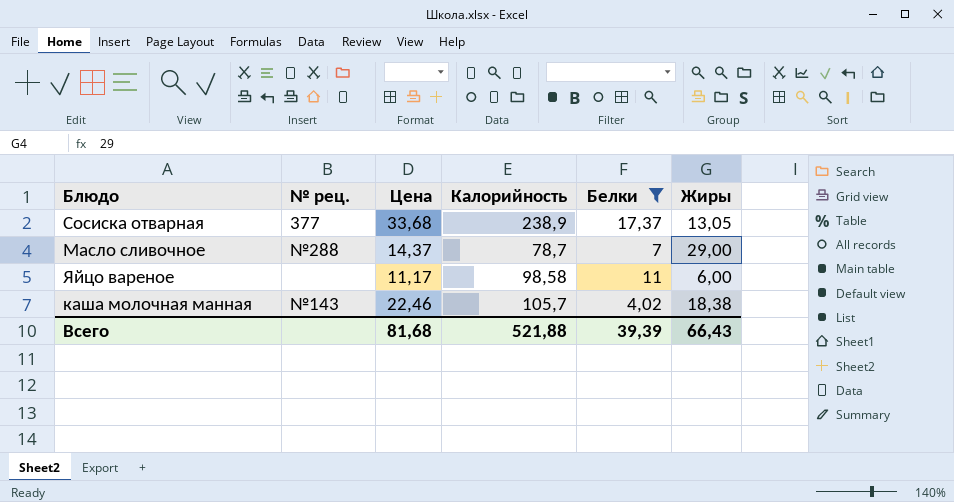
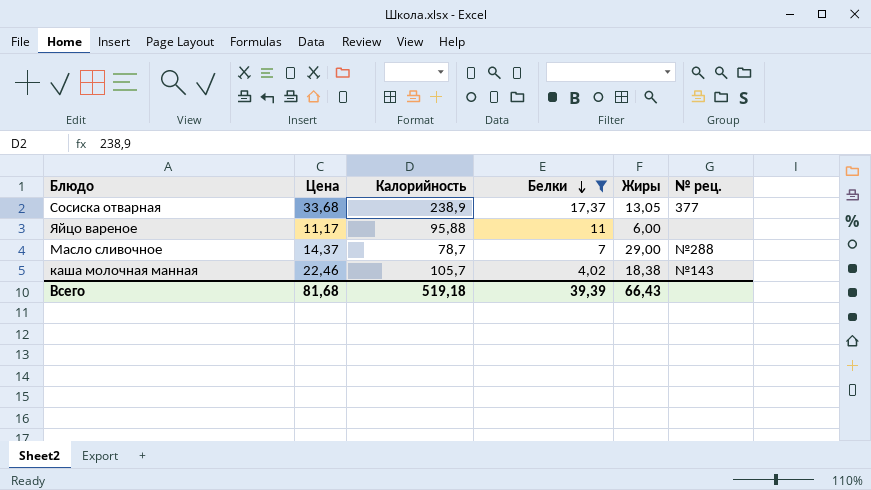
row order: none -> Белки descending
column № рец. | position: 2 -> 6
Яйцо вареное | Калорийность: 98,58 -> 95,88
Всего | Калорийность: 521,88 -> 519,18

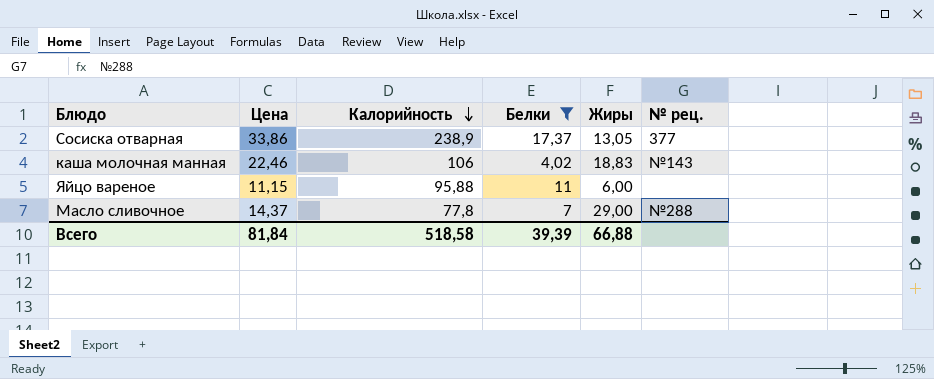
row order: Белки descending -> Калорийность descending
Сосиска отварная | Цена: 33,68 -> 33,86
каша молочная манная | Калорийность: 105,7 -> 106
каша молочная манная | Жиры: 18,38 -> 18,83
Яйцо вареное | Цена: 11,17 -> 11,15
Масло сливочное | Калорийность: 78,7 -> 77,8
Всего | Цена: 81,68 -> 81,84
Всего | Калорийность: 519,18 -> 518,58
Всего | Жиры: 66,43 -> 66,88

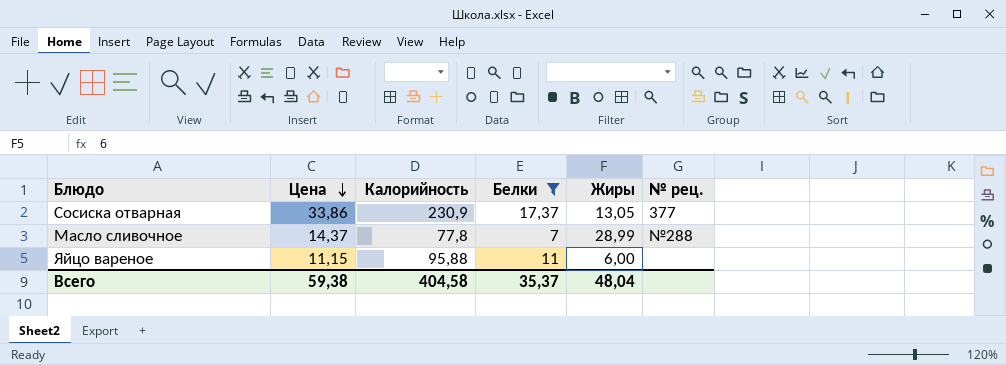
row order: Калорийность descending -> Цена descending
row каша молочная манная: 22,46 | 106 | 4,02 | 18,83 | №143 -> none
Сосиска отварная | Калорийность: 238,9 -> 230,9
Масло сливочное | Жиры: 29,00 -> 28,99
Всего | Цена: 81,84 -> 59,38
Всего | Калорийность: 518,58 -> 404,58
Всего | Белки: 39,39 -> 35,37
Всего | Жиры: 66,88 -> 48,04

